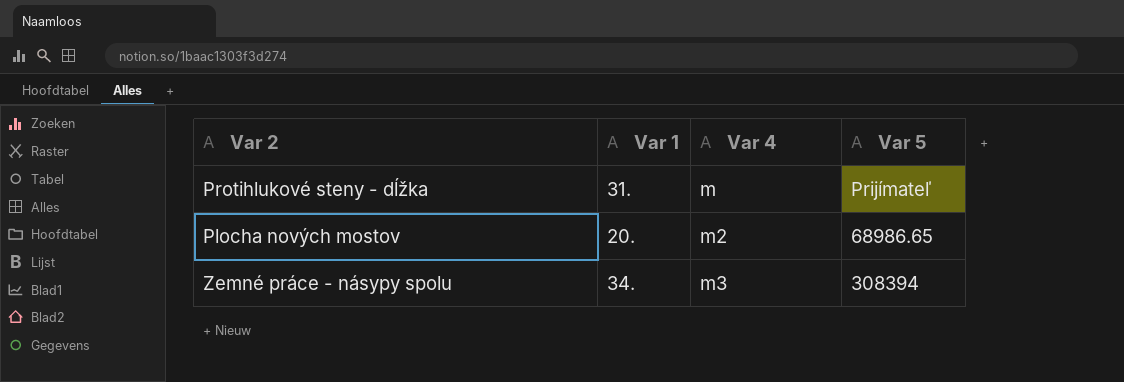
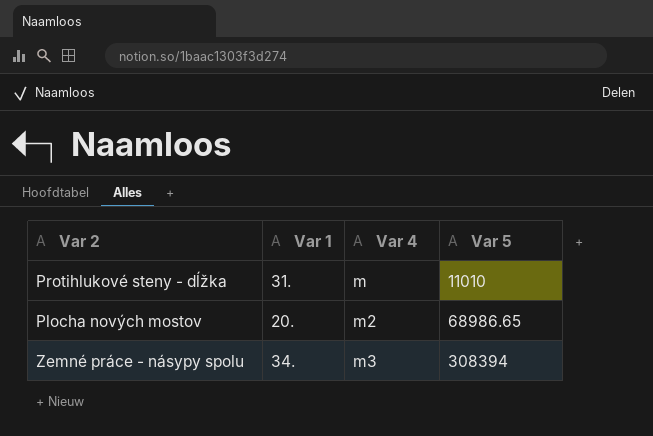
Protihlukové steny - dĺžka | Var 5: Prijímateľ -> 11010

